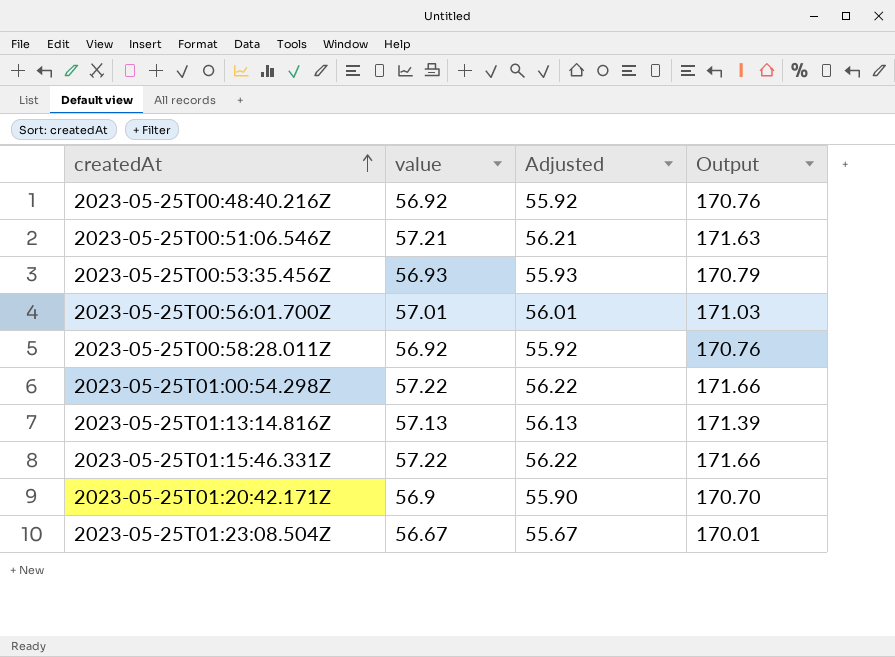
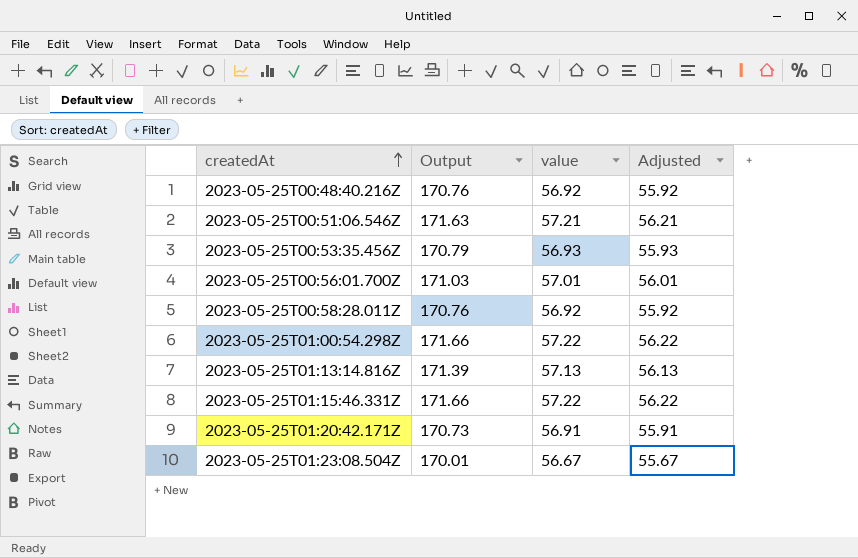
column Output | position: 4 -> 2
2023-05-25T01:20:42.171Z | Output: 170.70 -> 170.73
2023-05-25T01:20:42.171Z | value: 56.9 -> 56.91
2023-05-25T01:20:42.171Z | Adjusted: 55.90 -> 55.91

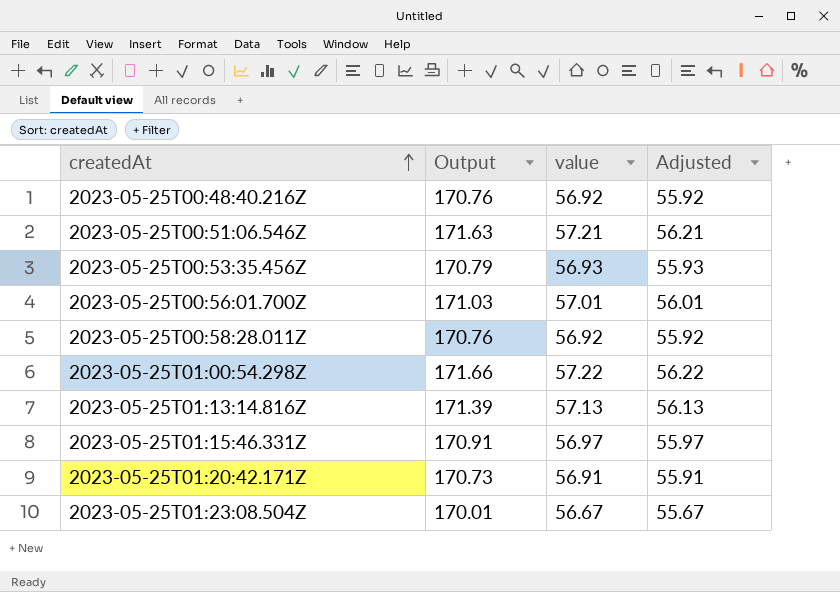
2023-05-25T01:15:46.331Z | Output: 171.66 -> 170.91
2023-05-25T01:15:46.331Z | value: 57.22 -> 56.97
2023-05-25T01:15:46.331Z | Adjusted: 56.22 -> 55.97

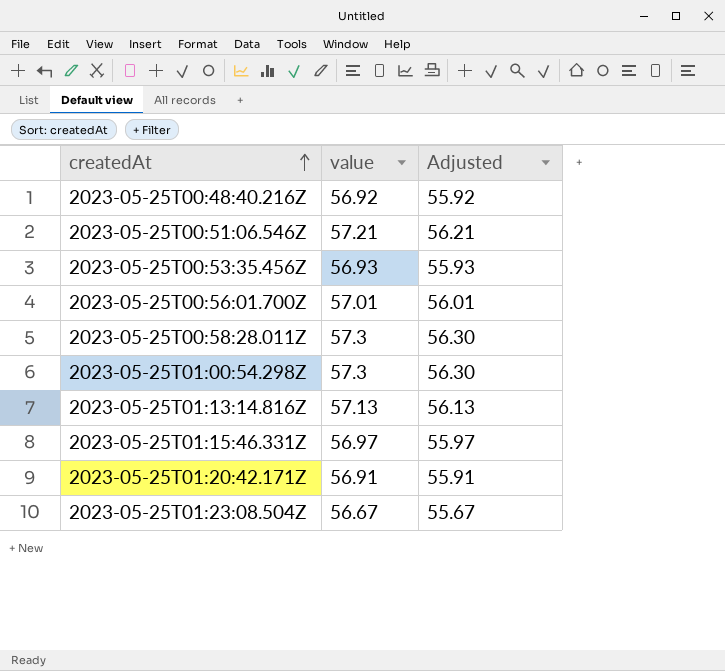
column Output | formula: [value] * 3 -> none
2023-05-25T00:58:28.011Z | value: 56.92 -> 57.3
2023-05-25T00:58:28.011Z | Adjusted: 55.92 -> 56.30
2023-05-25T01:00:54.298Z | value: 57.22 -> 57.3
2023-05-25T01:00:54.298Z | Adjusted: 56.22 -> 56.30

